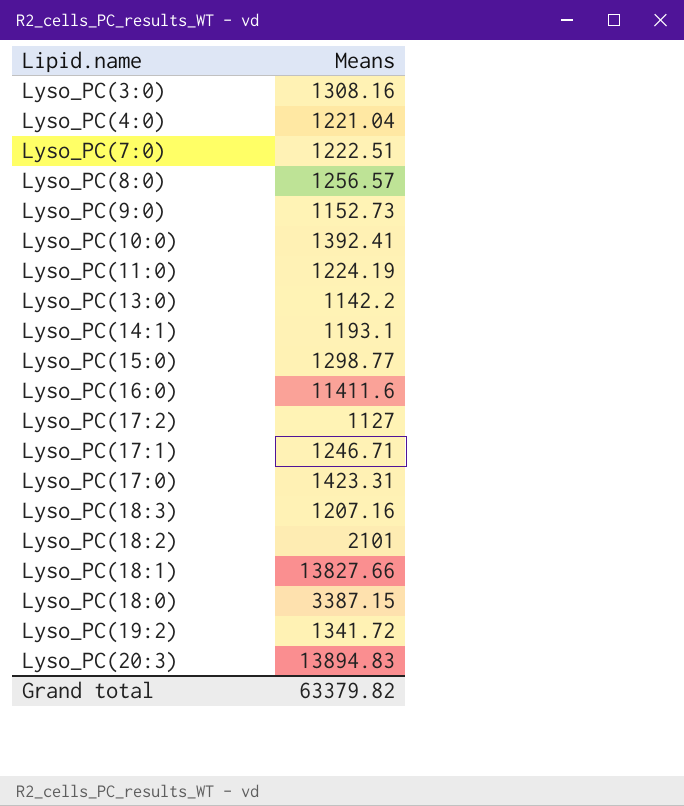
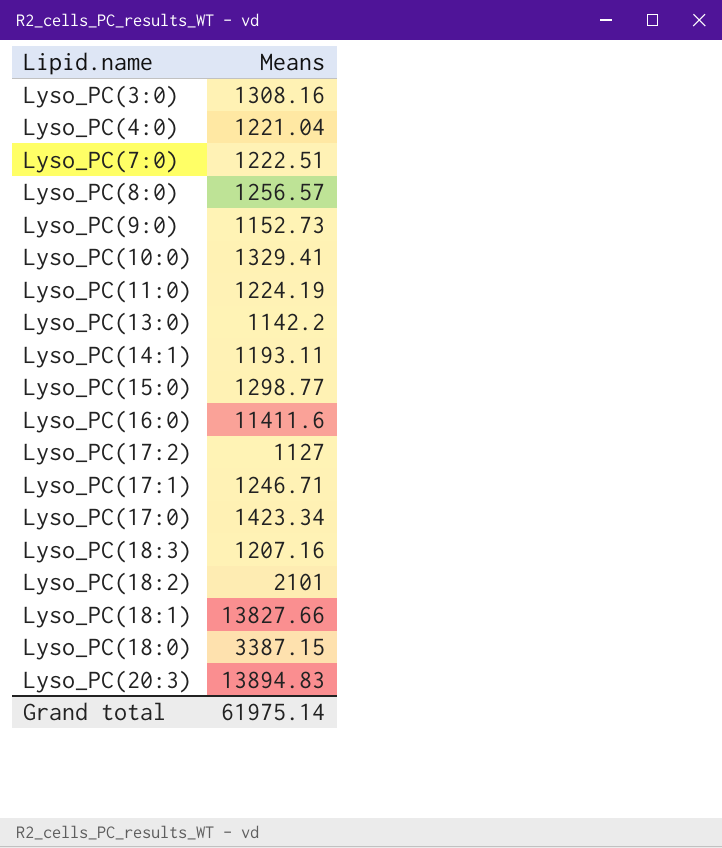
row Lyso_PC(19:2): 1341.72 -> none
Lyso_PC(10:0) | Means: 1392.41 -> 1329.41
Lyso_PC(14:1) | Means: 1193.1 -> 1193.11
Lyso_PC(17:0) | Means: 1423.31 -> 1423.34
Grand total | Means: 63379.82 -> 61975.14

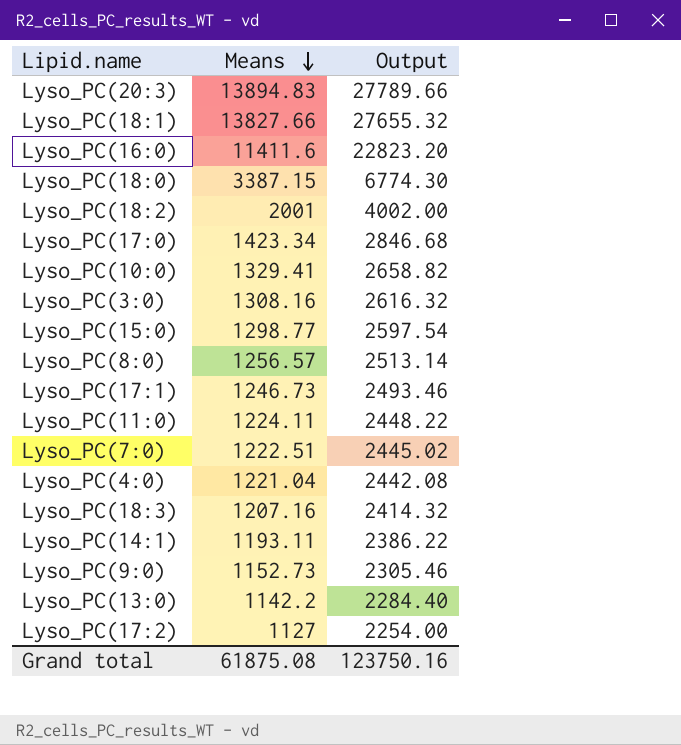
row order: none -> Means descending
column Output | formula: none -> [Means] * 2
Lyso_PC(18:2) | Means: 2101 -> 2001
Lyso_PC(17:1) | Means: 1246.71 -> 1246.73
Lyso_PC(11:0) | Means: 1224.19 -> 1224.11
Grand total | Means: 61975.14 -> 61875.08

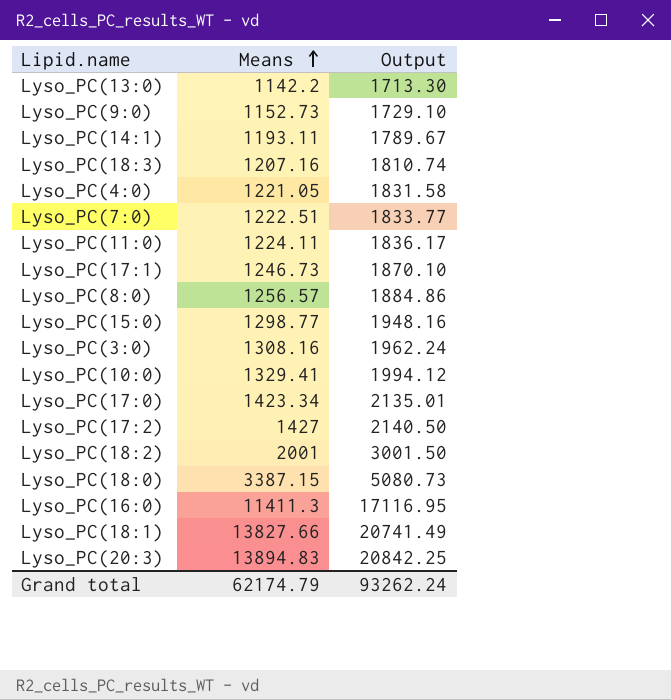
row order: Means descending -> Means ascending
column Output | formula: [Means] * 2 -> [Means] * 1.5
Lyso_PC(4:0) | Means: 1221.04 -> 1221.05
Lyso_PC(17:2) | Means: 1127 -> 1427
Lyso_PC(16:0) | Means: 11411.6 -> 11411.3
Grand total | Means: 61875.08 -> 62174.79
Grand total | Output: 123750.16 -> 93262.24

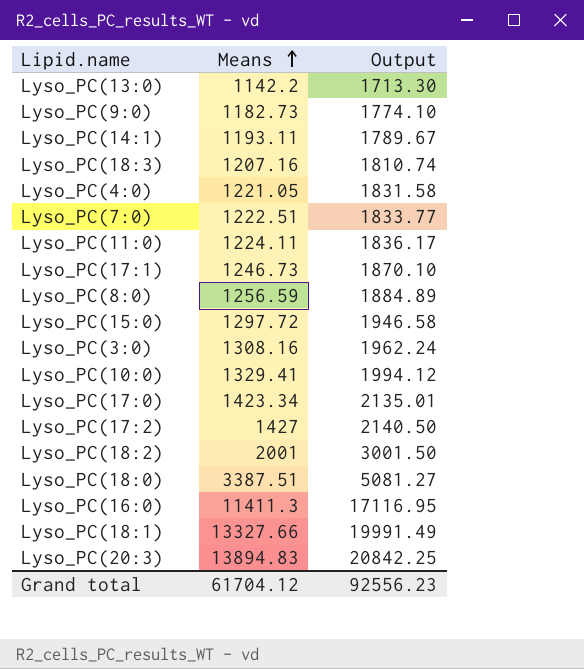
Lyso_PC(9:0) | Means: 1152.73 -> 1182.73
Lyso_PC(9:0) | Output: 1729.10 -> 1774.10
Lyso_PC(8:0) | Means: 1256.57 -> 1256.59
Lyso_PC(8:0) | Output: 1884.86 -> 1884.89
Lyso_PC(15:0) | Means: 1298.77 -> 1297.72
Lyso_PC(15:0) | Output: 1948.16 -> 1946.58
Lyso_PC(18:0) | Means: 3387.15 -> 3387.51
Lyso_PC(18:0) | Output: 5080.73 -> 5081.27
Lyso_PC(18:1) | Means: 13827.66 -> 13327.66
Lyso_PC(18:1) | Output: 20741.49 -> 19991.49
Grand total | Means: 62174.79 -> 61704.12
Grand total | Output: 93262.24 -> 92556.23

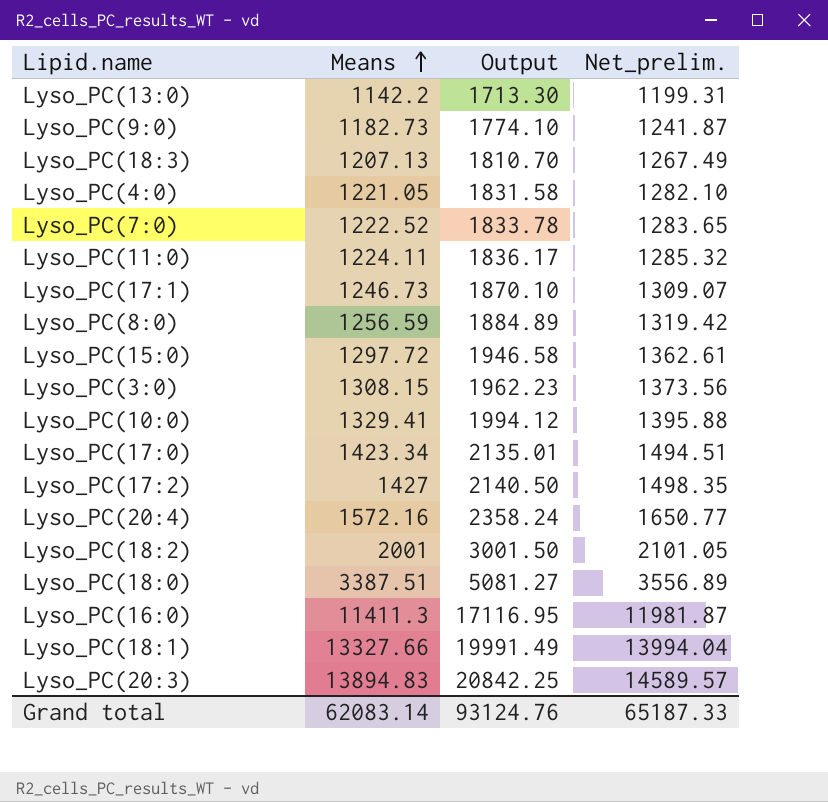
column Net_prelim. | formula: none -> [Means] * 1.05
row Lyso_PC(14:1): 1193.11 | 1789.67 -> none
Lyso_PC(18:3) | Means: 1207.16 -> 1207.13
Lyso_PC(18:3) | Output: 1810.74 -> 1810.70
Lyso_PC(7:0) | Means: 1222.51 -> 1222.52
Lyso_PC(7:0) | Output: 1833.77 -> 1833.78
Lyso_PC(3:0) | Means: 1308.16 -> 1308.15
Lyso_PC(3:0) | Output: 1962.24 -> 1962.23
row Lyso_PC(20:4): none -> 1572.16 | 2358.24 | 1650.77
Grand total | Means: 61704.12 -> 62083.14
Grand total | Output: 92556.23 -> 93124.76

